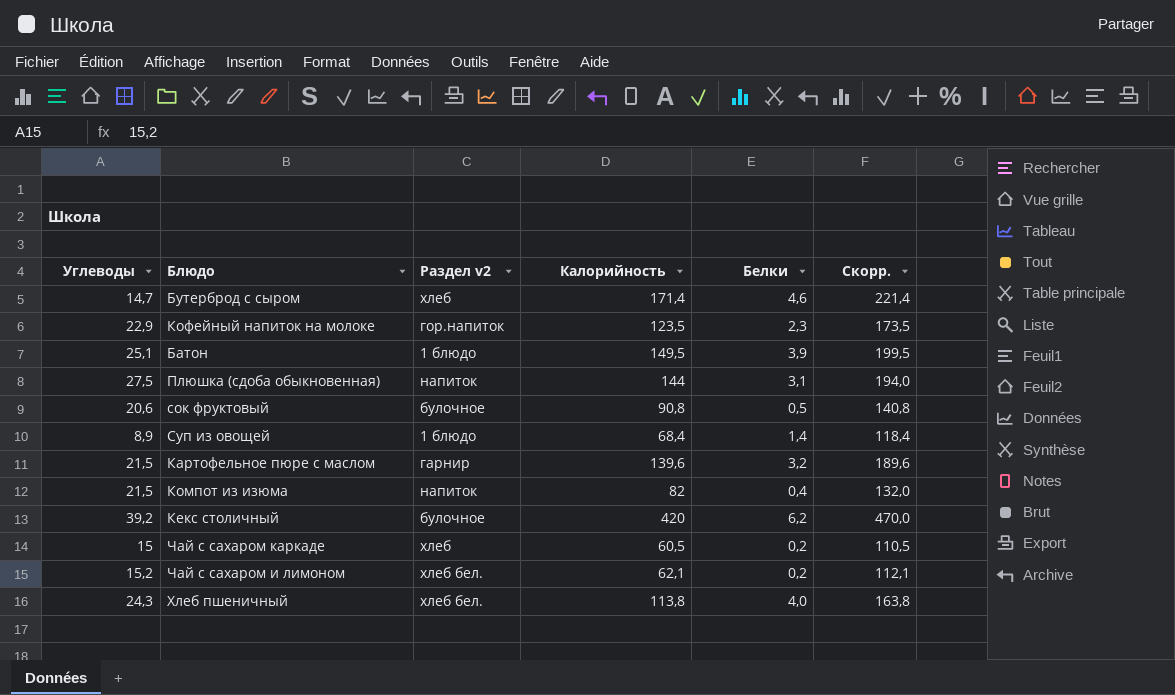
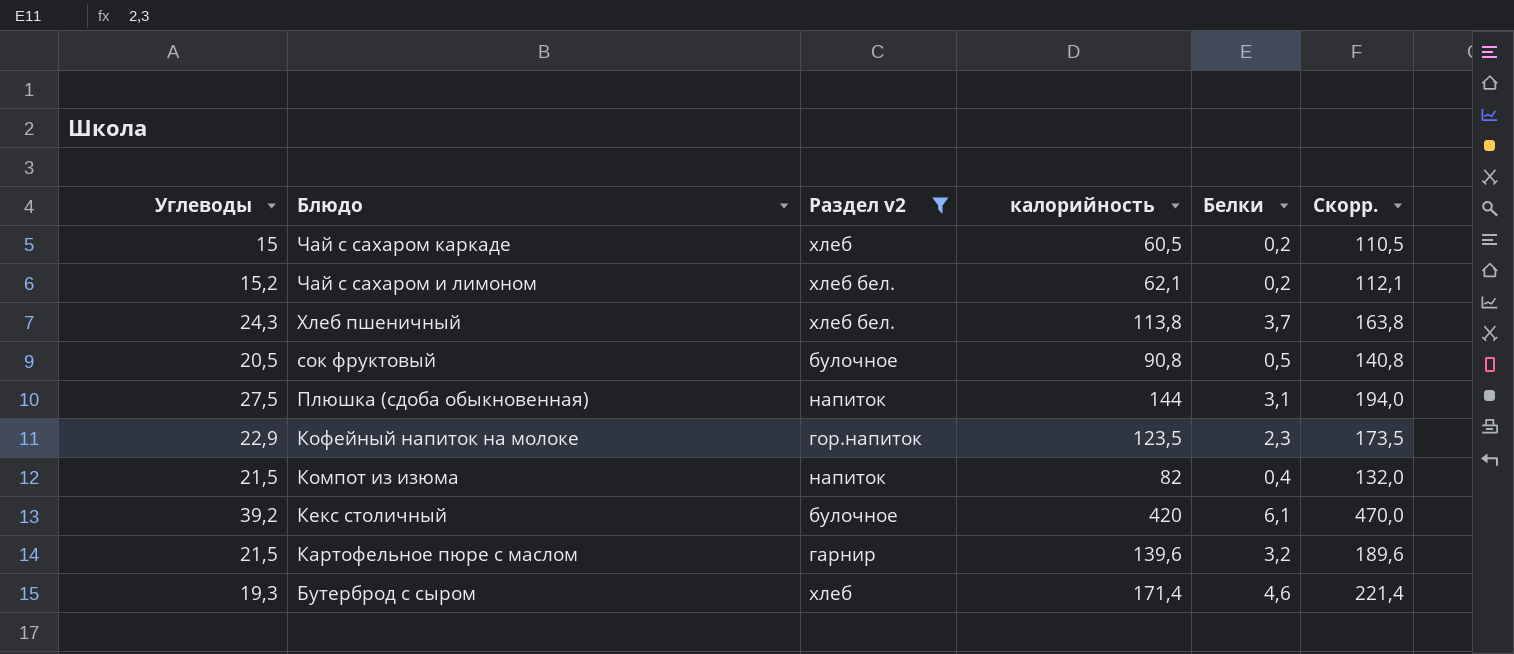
filter: none -> Раздел v2 != 1 блюдо
row order: none -> Блюдо descending
column name: Калорийность -> калорийность
Хлеб пшеничный | Белки: 4,0 -> 3,7
сок фруктовый | Углеводы: 20,6 -> 20,5
Кекс столичный | Белки: 6,2 -> 6,1
Бутерброд с сыром | Углеводы: 14,7 -> 19,3

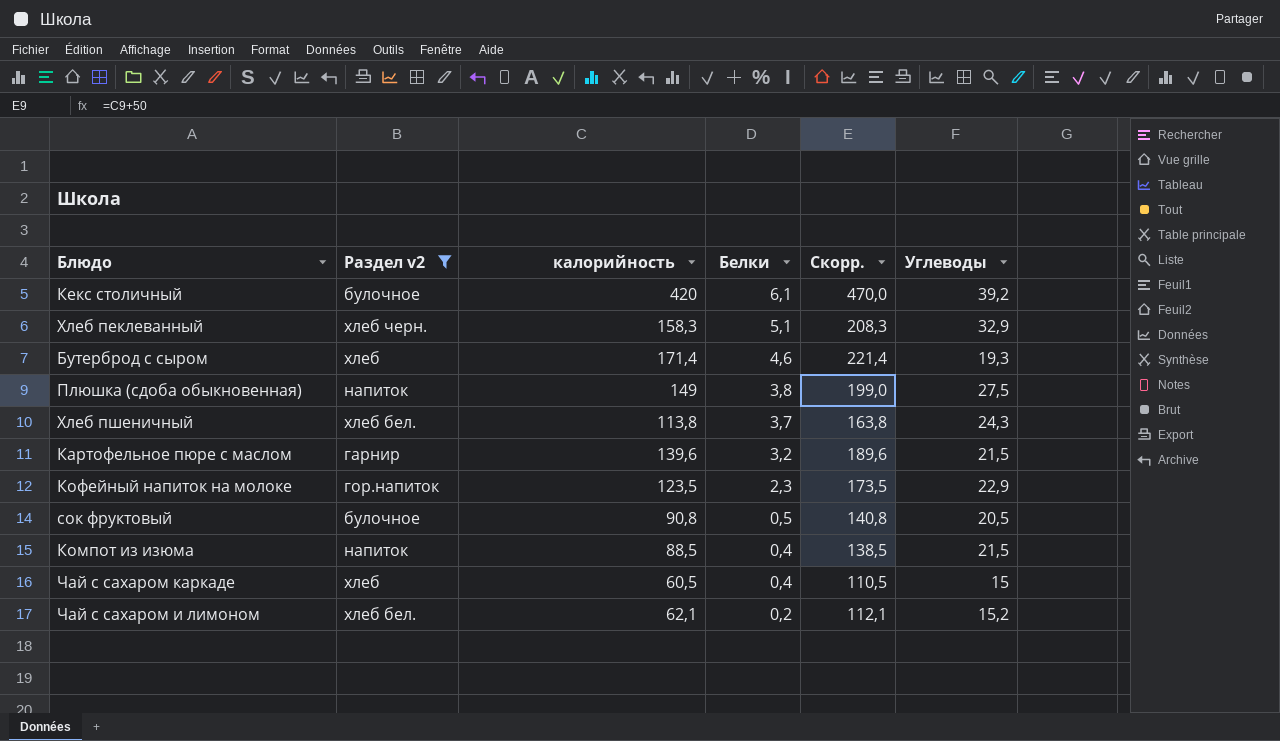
row order: Блюдо descending -> Белки descending
column Углеводы | position: 1 -> 6
row Хлеб пеклеванный: none -> хлеб черн. | 158,3 | 5,1 | 208,3 | 32,9
Плюшка (сдоба обыкновенная) | калорийность: 144 -> 149
Плюшка (сдоба обыкновенная) | Белки: 3,1 -> 3,8
Плюшка (сдоба обыкновенная) | Скорр.: 194,0 -> 199,0
Компот из изюма | калорийность: 82 -> 88,5
Компот из изюма | Скорр.: 132,0 -> 138,5
Чай с сахаром каркаде | Белки: 0,2 -> 0,4

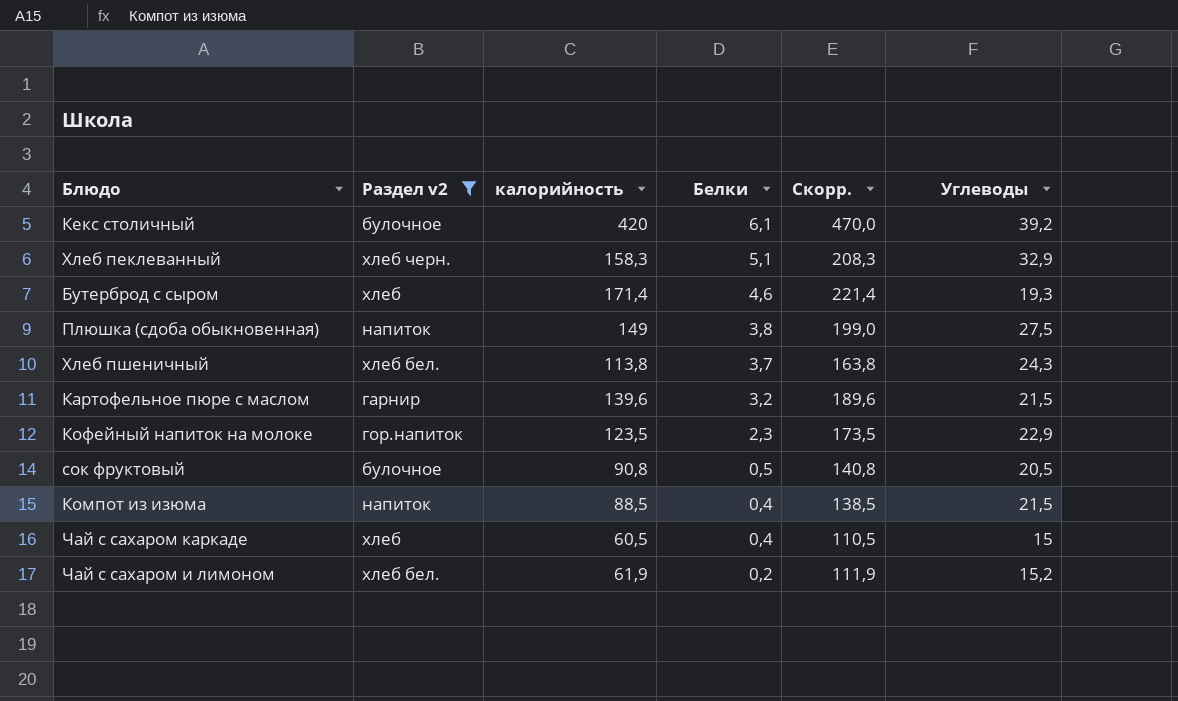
Чай с сахаром и лимоном | калорийность: 62,1 -> 61,9
Чай с сахаром и лимоном | Скорр.: 112,1 -> 111,9

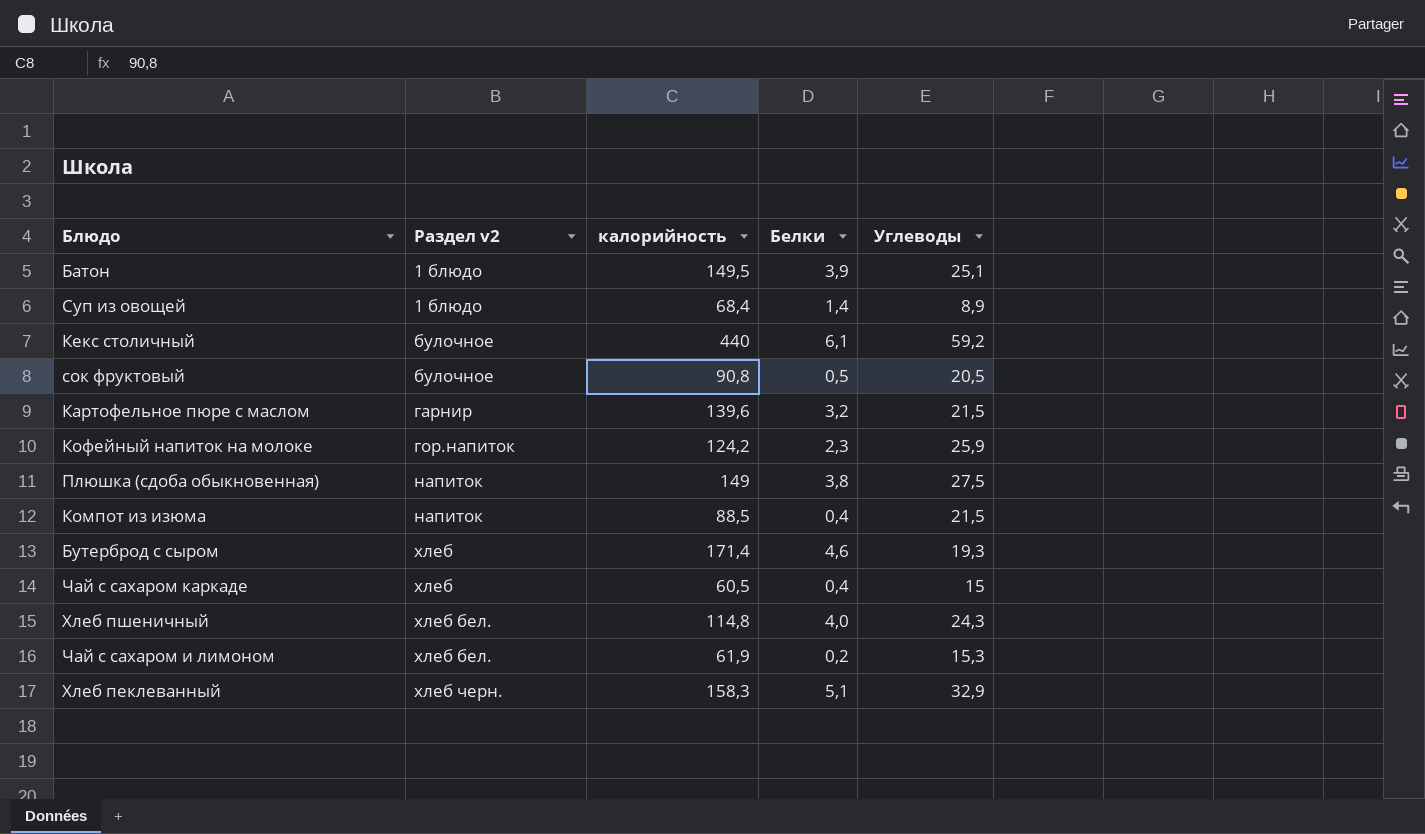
filter: Раздел v2 != 1 блюдо -> none
row order: Белки descending -> Раздел v2 ascending
column Скорр. | formula: [калорийность] + 50 -> none
Кекс столичный | калорийность: 420 -> 440
Кекс столичный | Углеводы: 39,2 -> 59,2
Кофейный напиток на молоке | калорийность: 123,5 -> 124,2
Кофейный напиток на молоке | Углеводы: 22,9 -> 25,9
Хлеб пшеничный | калорийность: 113,8 -> 114,8
Хлеб пшеничный | Белки: 3,7 -> 4,0
Чай с сахаром и лимоном | Углеводы: 15,2 -> 15,3

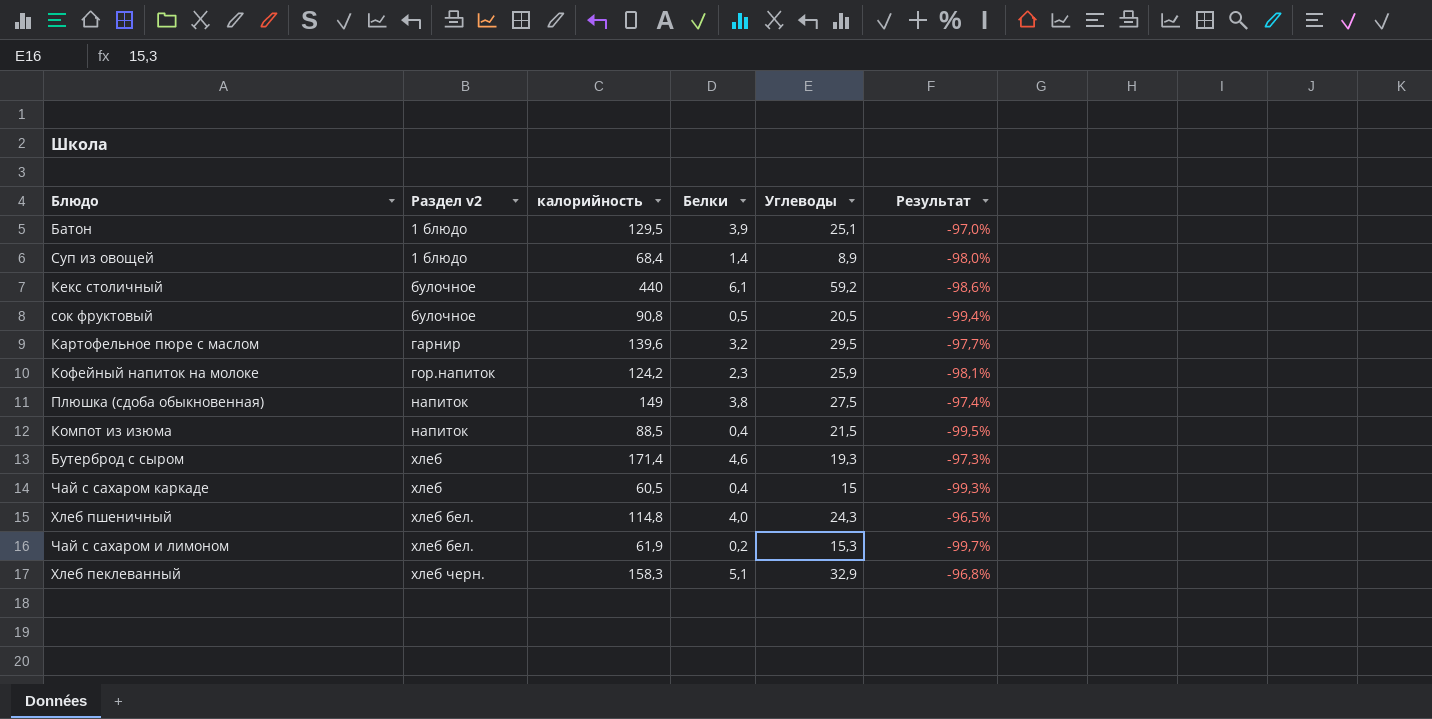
column Результат | formula: none -> ([Белки] - [калорийность]) / [калорийность]
Батон | калорийность: 149,5 -> 129,5
Картофельное пюре с маслом | Углеводы: 21,5 -> 29,5

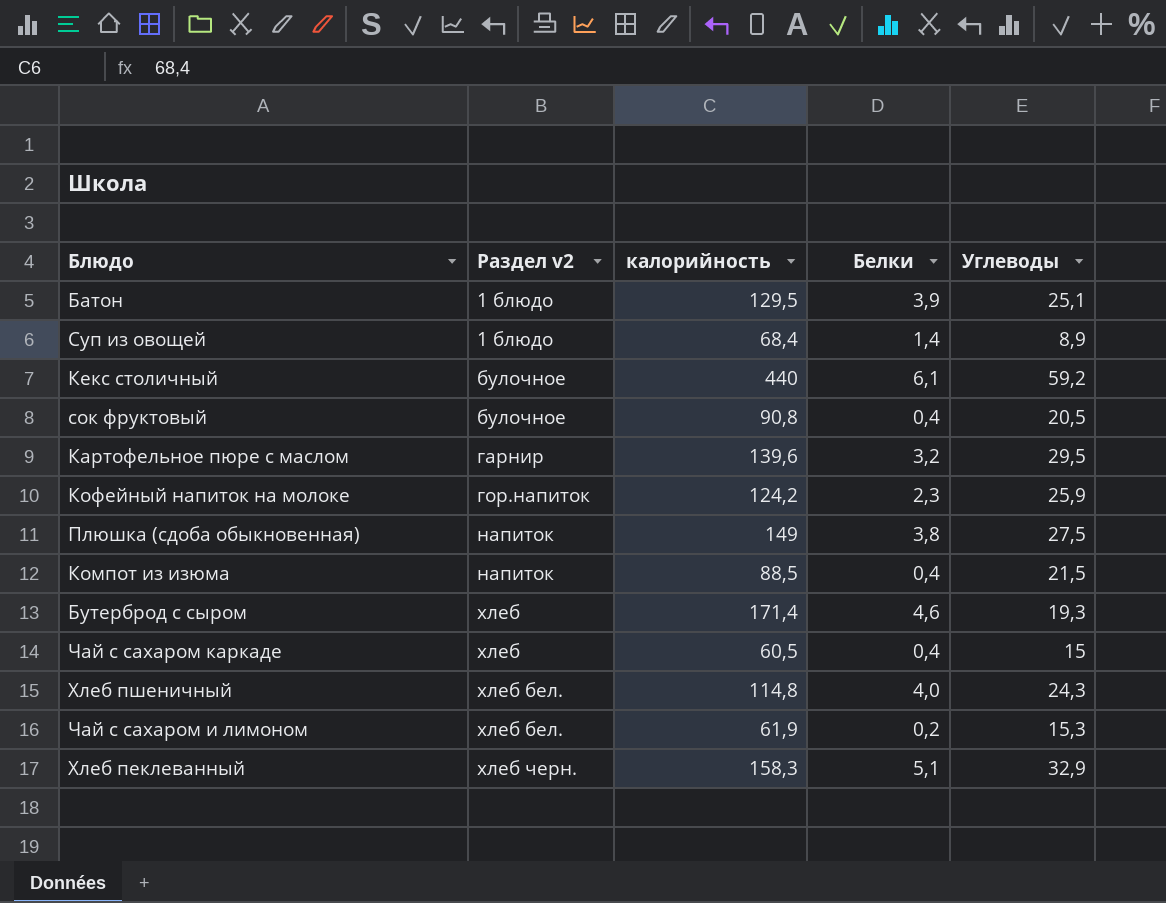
column Результат | formula: ([Белки] - [калорийность]) / [калорийность] -> none
сок фруктовый | Белки: 0,5 -> 0,4

